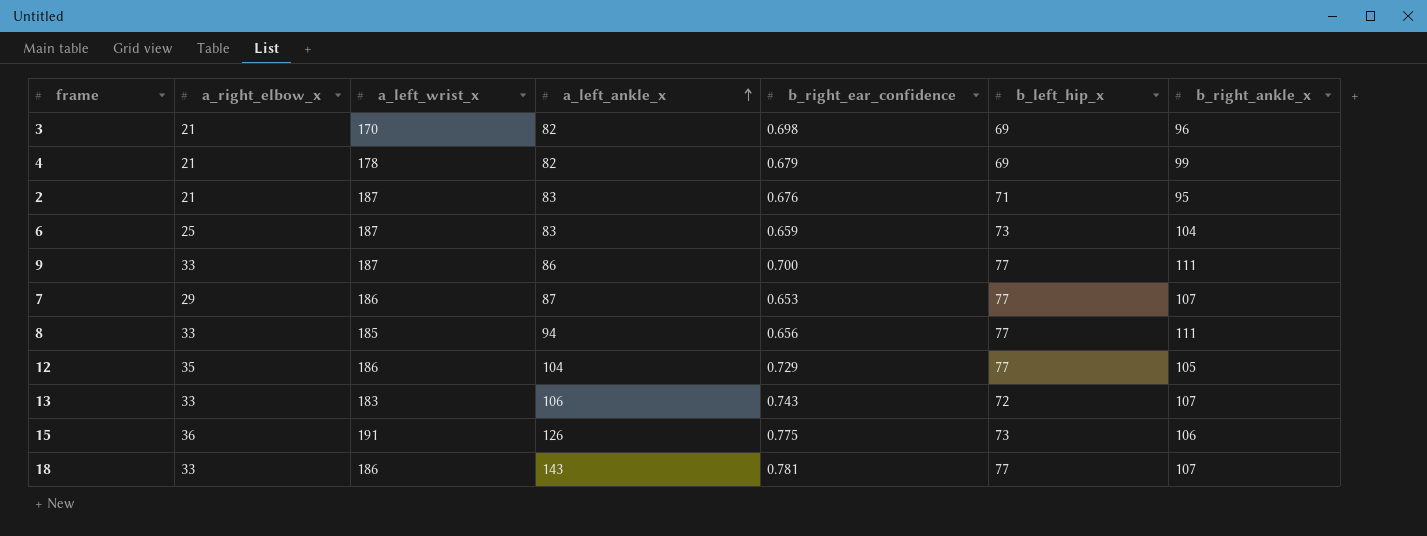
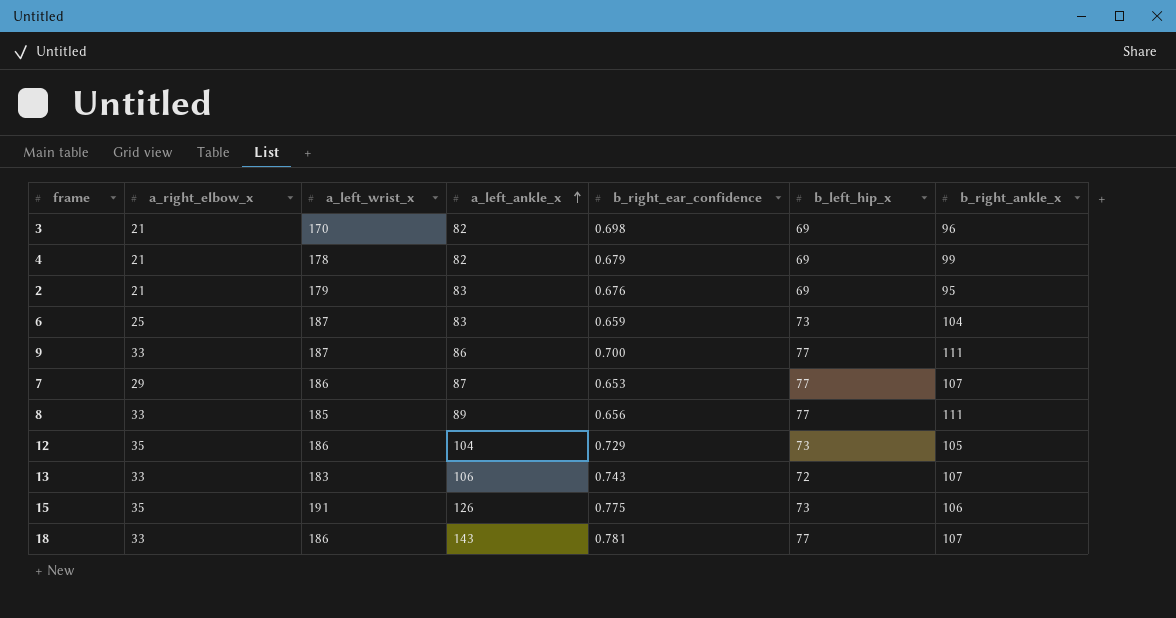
2 | a_left_wrist_x: 187 -> 179
2 | b_left_hip_x: 71 -> 69
8 | a_left_ankle_x: 94 -> 89
12 | b_left_hip_x: 77 -> 73
15 | a_right_elbow_x: 36 -> 35

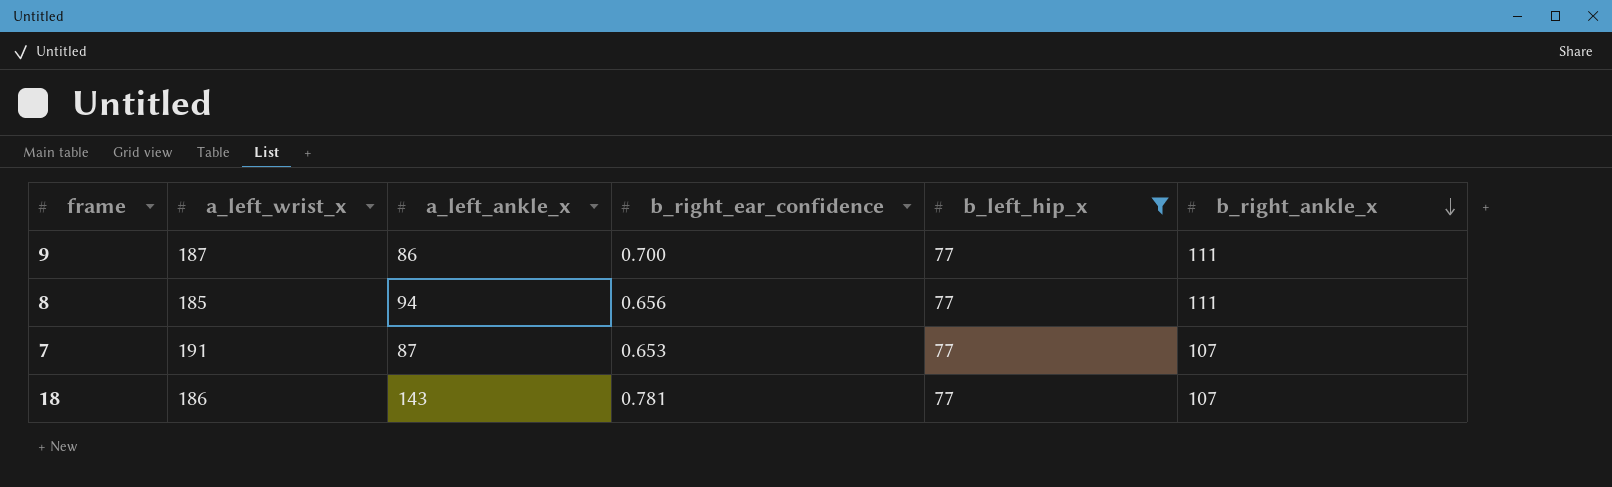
filter: none -> b_left_hip_x = 77
row order: a_left_ankle_x ascending -> b_right_ankle_x descending
column a_right_elbow_x | position: 2 -> none
8 | a_left_ankle_x: 89 -> 94
7 | a_left_wrist_x: 186 -> 191

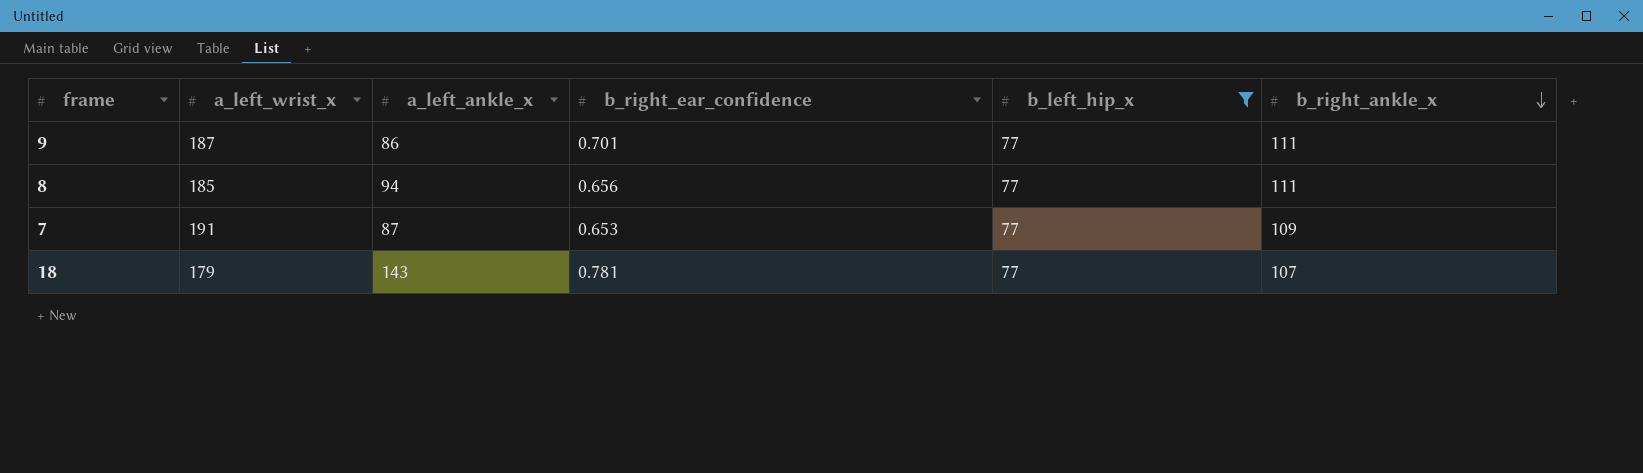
9 | b_right_ear_confidence: 0.700 -> 0.701
7 | b_right_ankle_x: 107 -> 109
18 | a_left_wrist_x: 186 -> 179

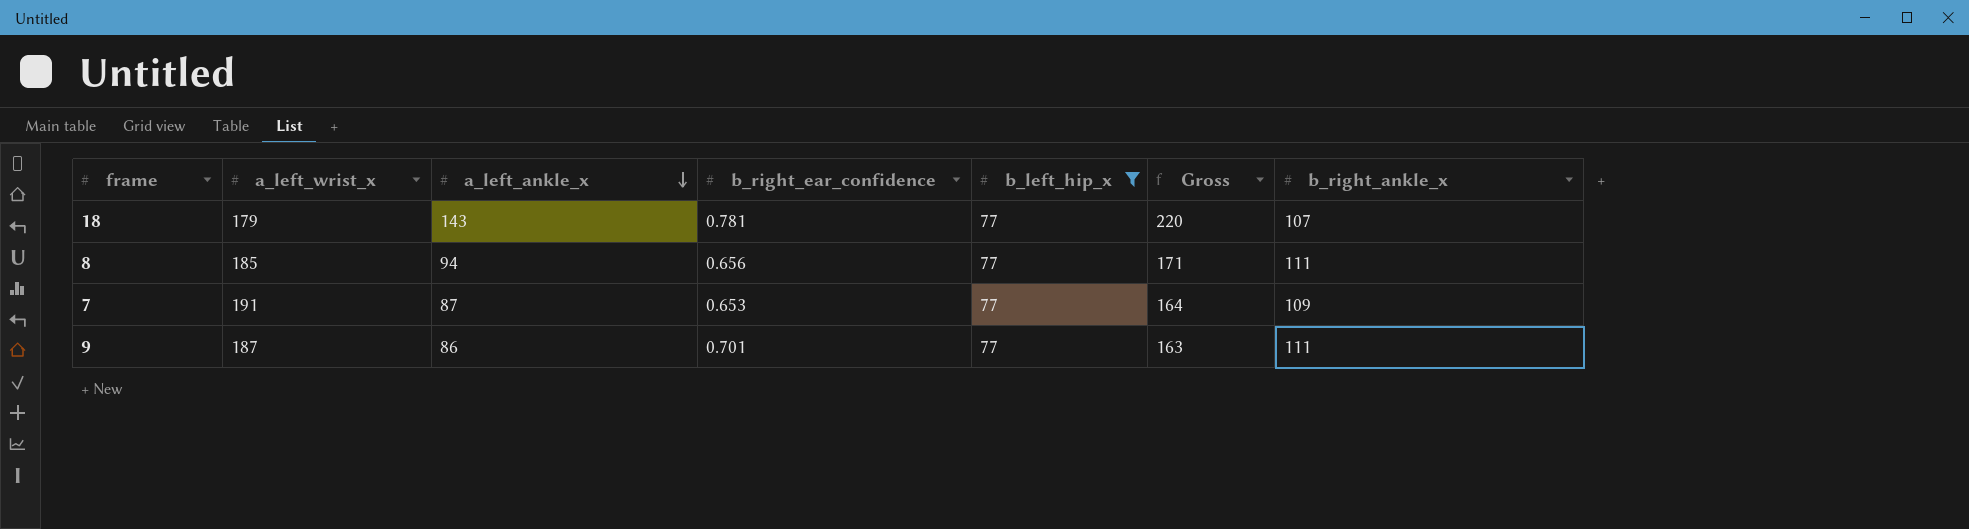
row order: b_right_ankle_x descending -> a_left_ankle_x descending
column Gross | formula: none -> [a_left_ankle_x] + [b_left_hip_x]

